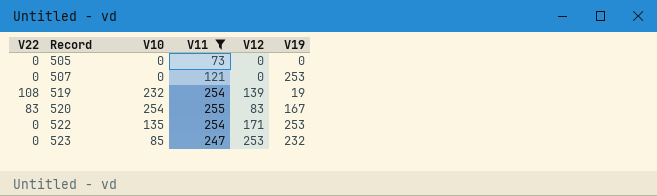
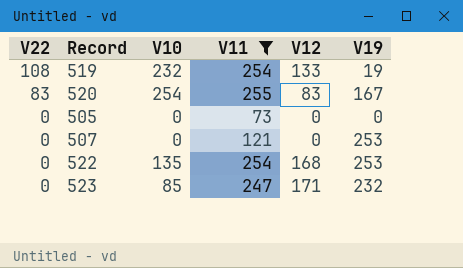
row order: Record ascending -> V22 descending
519 | V12: 139 -> 133
522 | V12: 171 -> 168
523 | V12: 253 -> 171

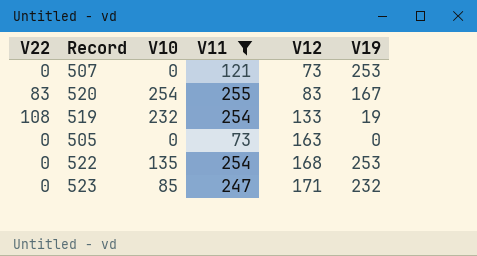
row order: V22 descending -> V12 ascending
507 | V12: 0 -> 73
505 | V12: 0 -> 163

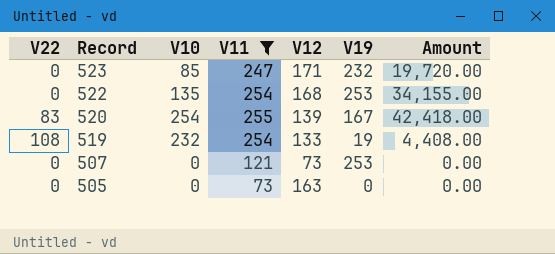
row order: V12 ascending -> Record descending
column Amount | formula: none -> [V10] * [V19]
520 | V12: 83 -> 139

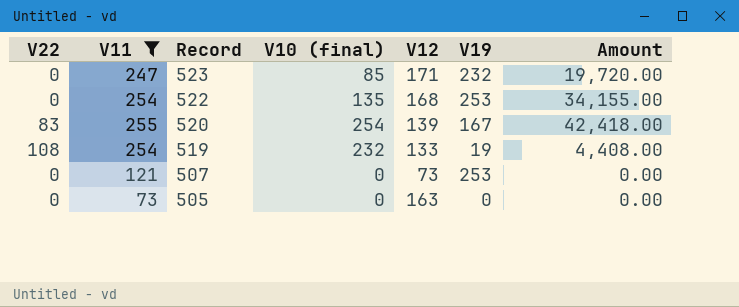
column V11 | position: 4 -> 2
column name: V10 -> V10 (final)

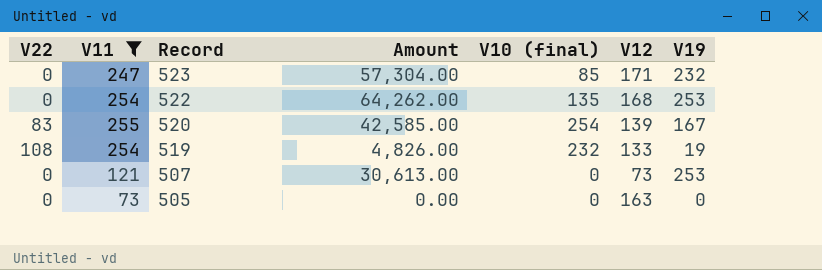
column Amount | formula: [V10 (final)] * [V19] -> [V11] * [V19]
column Amount | position: 7 -> 4

